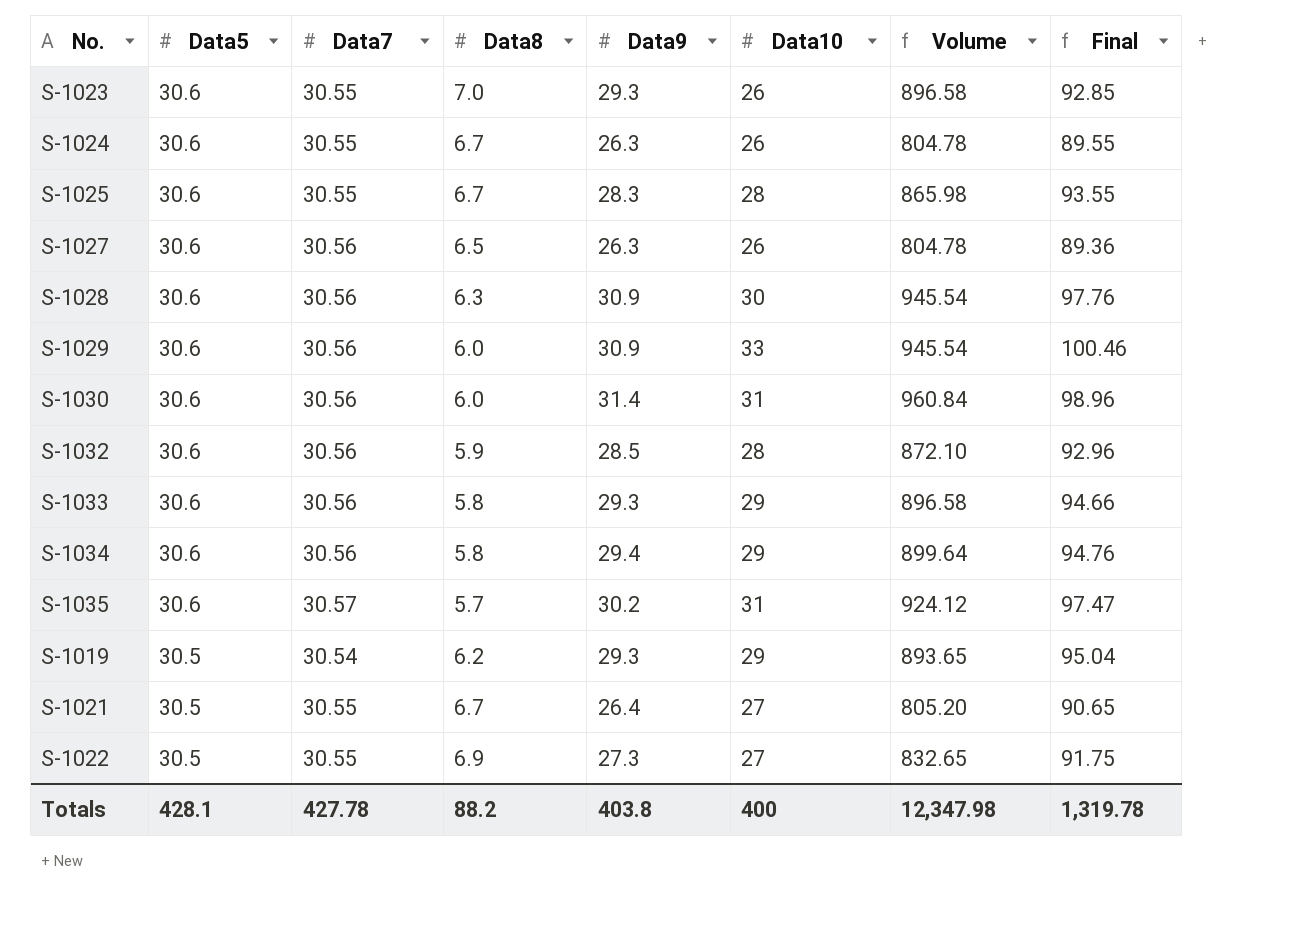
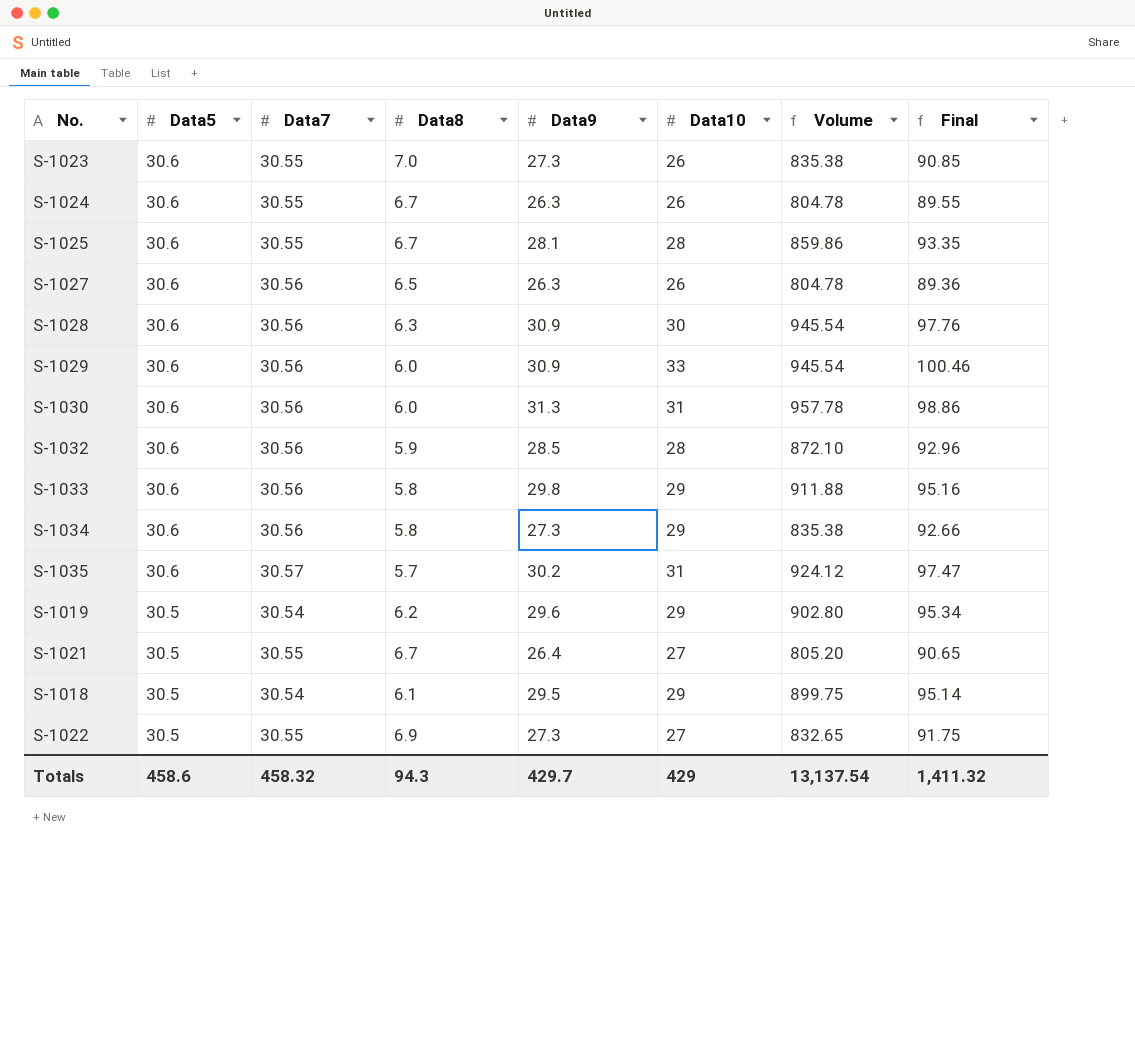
S-1023 | Data9: 29.3 -> 27.3
S-1023 | Volume: 896.58 -> 835.38
S-1023 | Final: 92.85 -> 90.85
S-1025 | Data9: 28.3 -> 28.1
S-1025 | Volume: 865.98 -> 859.86
S-1025 | Final: 93.55 -> 93.35
S-1030 | Data9: 31.4 -> 31.3
S-1030 | Volume: 960.84 -> 957.78
S-1030 | Final: 98.96 -> 98.86
S-1033 | Data9: 29.3 -> 29.8
S-1033 | Volume: 896.58 -> 911.88
S-1033 | Final: 94.66 -> 95.16
S-1034 | Data9: 29.4 -> 27.3
S-1034 | Volume: 899.64 -> 835.38
S-1034 | Final: 94.76 -> 92.66
S-1019 | Data9: 29.3 -> 29.6
S-1019 | Volume: 893.65 -> 902.80
S-1019 | Final: 95.04 -> 95.34
row S-1018: none -> 30.5 | 30.54 | 6.1 | 29.5 | 29 | 899.75 | 95.14
Totals | Data5: 428.1 -> 458.6
Totals | Data7: 427.78 -> 458.32
Totals | Data8: 88.2 -> 94.3
Totals | Data9: 403.8 -> 429.7
Totals | Data10: 400 -> 429
Totals | Volume: 12,347.98 -> 13,137.54
Totals | Final: 1,319.78 -> 1,411.32

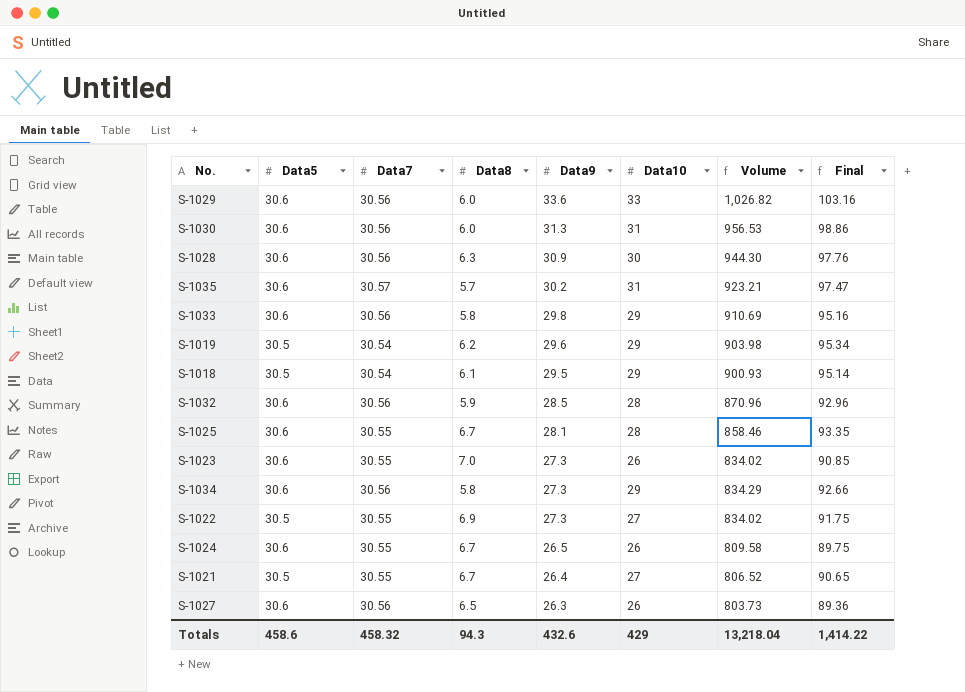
row order: Data5 descending -> Data9 descending
column Volume | formula: [Data5] * [Data9] -> [Data7] * [Data9]
S-1029 | Data9: 30.9 -> 33.6
S-1029 | Final: 100.46 -> 103.16
S-1024 | Data9: 26.3 -> 26.5
S-1024 | Final: 89.55 -> 89.75
Totals | Data9: 429.7 -> 432.6
Totals | Volume: 13,137.54 -> 13,218.04
Totals | Final: 1,411.32 -> 1,414.22

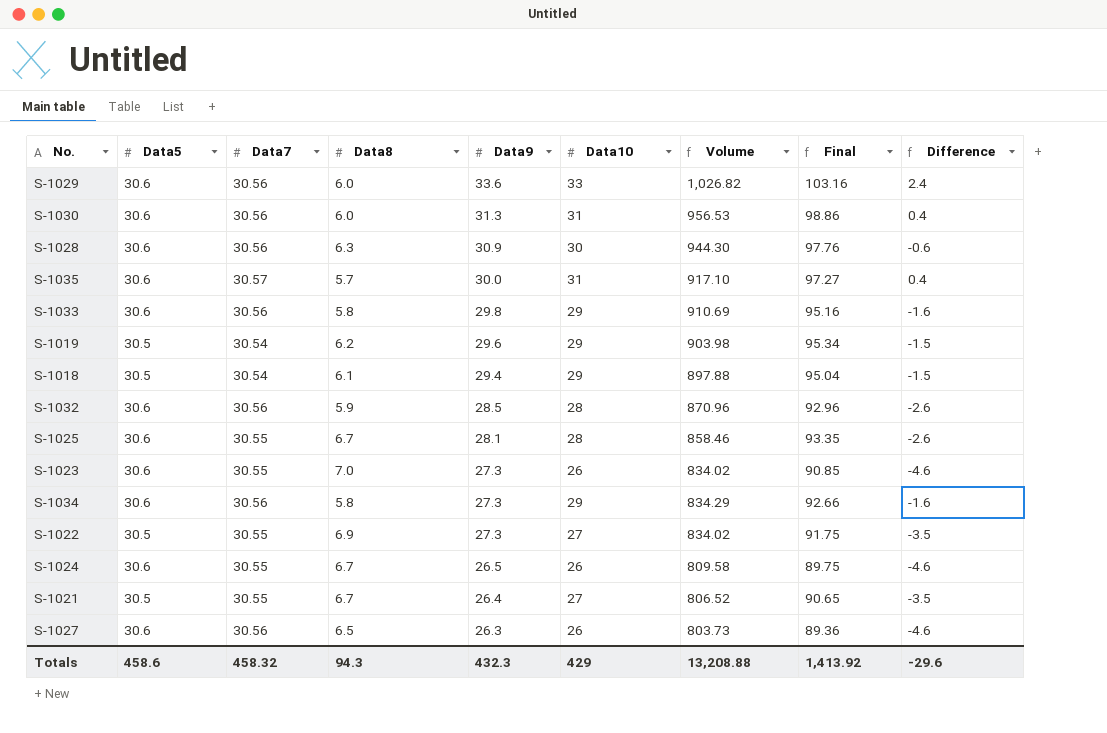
column Difference | formula: none -> [Data10] - [Data5]
S-1035 | Data9: 30.2 -> 30.0
S-1035 | Volume: 923.21 -> 917.10
S-1035 | Final: 97.47 -> 97.27
S-1018 | Data9: 29.5 -> 29.4
S-1018 | Volume: 900.93 -> 897.88
S-1018 | Final: 95.14 -> 95.04
Totals | Data9: 432.6 -> 432.3
Totals | Volume: 13,218.04 -> 13,208.88
Totals | Final: 1,414.22 -> 1,413.92

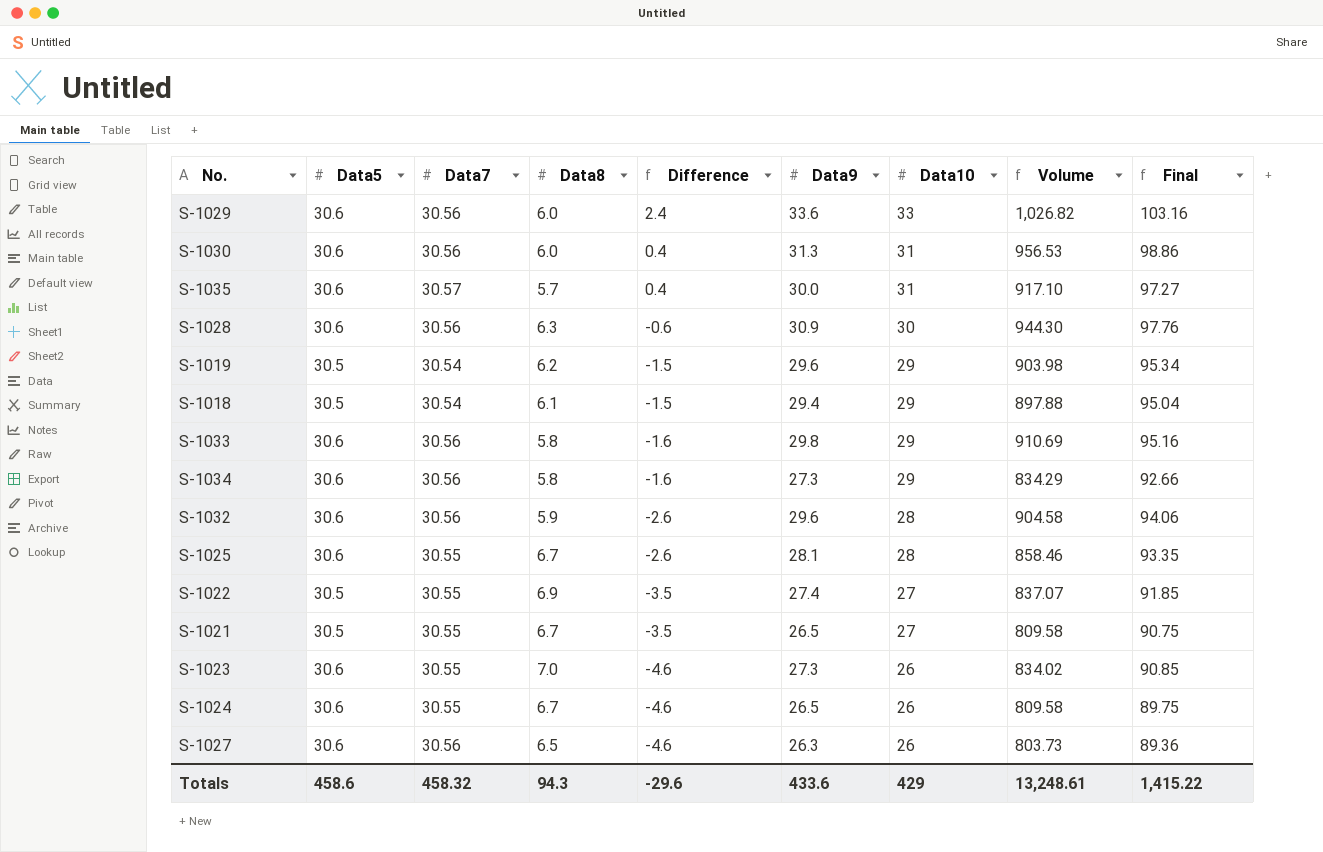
row order: Data9 descending -> Difference descending
column Difference | position: 9 -> 5
S-1032 | Data9: 28.5 -> 29.6
S-1032 | Volume: 870.96 -> 904.58
S-1032 | Final: 92.96 -> 94.06
S-1022 | Data9: 27.3 -> 27.4
S-1022 | Volume: 834.02 -> 837.07
S-1022 | Final: 91.75 -> 91.85
S-1021 | Data9: 26.4 -> 26.5
S-1021 | Volume: 806.52 -> 809.58
S-1021 | Final: 90.65 -> 90.75
Totals | Data9: 432.3 -> 433.6
Totals | Volume: 13,208.88 -> 13,248.61
Totals | Final: 1,413.92 -> 1,415.22

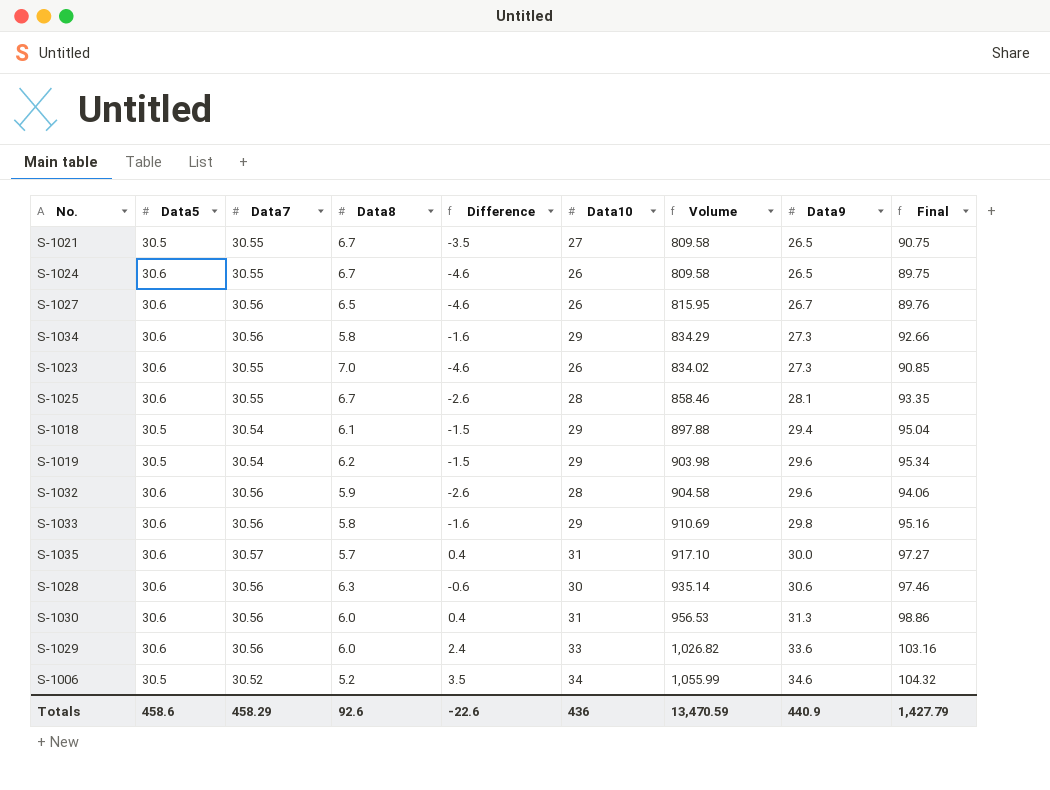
row order: Difference descending -> Data9 ascending
column Data9 | position: 6 -> 8
row S-1022: 30.5 | 30.55 | 6.9 | -3.5 | 27.4 | 27 | 837.07 | 91.85 -> none
S-1027 | Volume: 803.73 -> 815.95
S-1027 | Data9: 26.3 -> 26.7
S-1027 | Final: 89.36 -> 89.76
S-1028 | Volume: 944.30 -> 935.14
S-1028 | Data9: 30.9 -> 30.6
S-1028 | Final: 97.76 -> 97.46
row S-1006: none -> 30.5 | 30.52 | 5.2 | 3.5 | 34 | 1,055.99 | 34.6 | 104.32
Totals | Data7: 458.32 -> 458.29
Totals | Data8: 94.3 -> 92.6
Totals | Difference: -29.6 -> -22.6
Totals | Data10: 429 -> 436
Totals | Volume: 13,248.61 -> 13,470.59
Totals | Data9: 433.6 -> 440.9
Totals | Final: 1,415.22 -> 1,427.79

